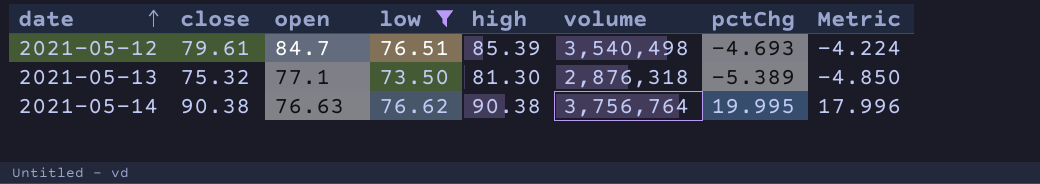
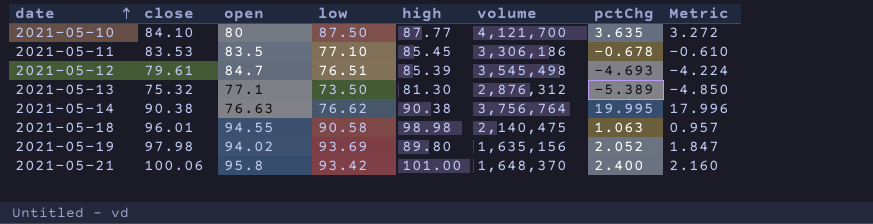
filter: low <= 76.62 -> none
2021-05-12 | volume: 3,540,498 -> 3,545,498
2021-05-13 | volume: 2,876,318 -> 2,876,312

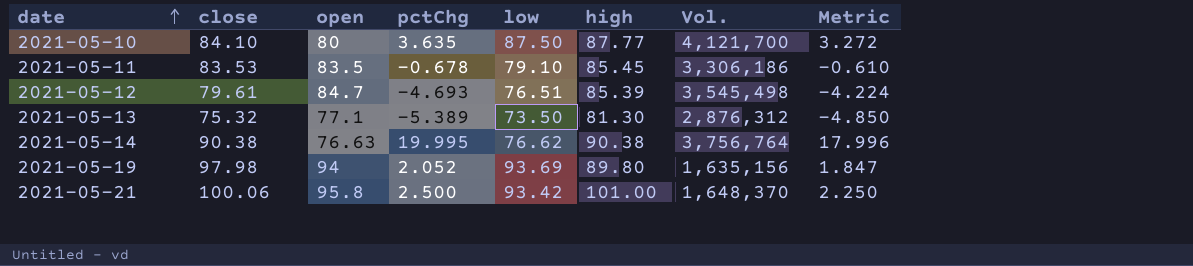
column pctChg | position: 7 -> 4
column name: volume -> Vol.
row 2021-05-18: 96.01 | 94.55 | 90.58 | 98.98 | 2,140,475 | 1.063 | 0.957 -> none
2021-05-11 | low: 77.10 -> 79.10
2021-05-19 | open: 94.02 -> 94
2021-05-21 | pctChg: 2.400 -> 2.500
2021-05-21 | Metric: 2.160 -> 2.250

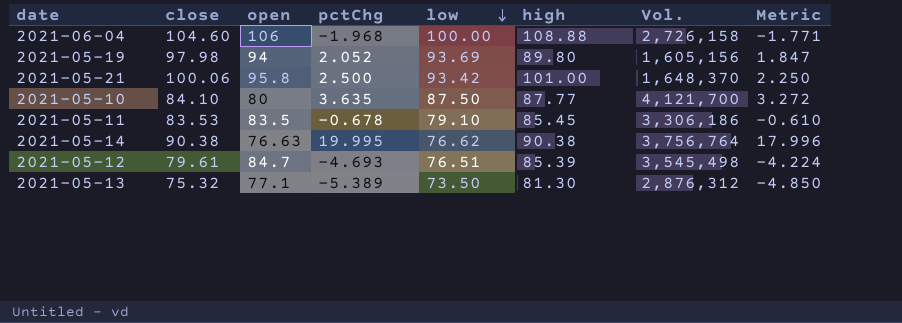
row order: date ascending -> low descending
row 2021-06-04: none -> 104.60 | 106 | -1.968 | 100.00 | 108.88 | 2,726,158 | -1.771
2021-05-19 | Vol.: 1,635,156 -> 1,605,156

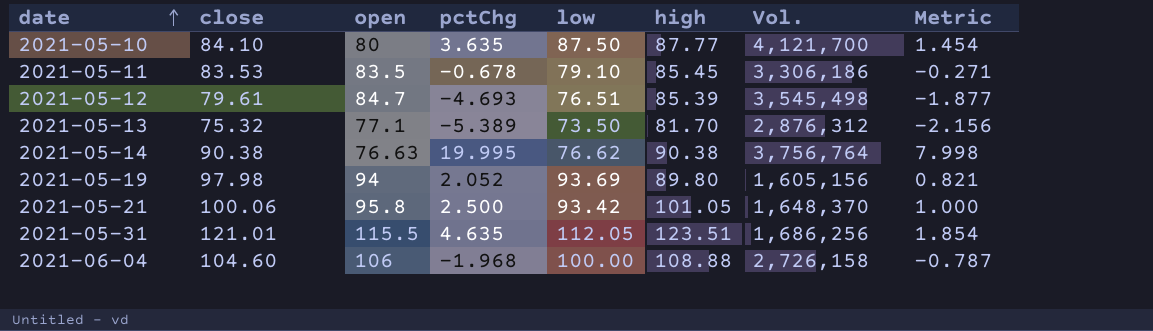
row order: low descending -> date ascending
column Metric | formula: [pctChg] * 0.9 -> [pctChg] * 0.4
2021-05-13 | high: 81.30 -> 81.70
2021-05-21 | high: 101.00 -> 101.05
row 2021-05-31: none -> 121.01 | 115.5 | 4.635 | 112.05 | 123.51 | 1,686,256 | 1.854

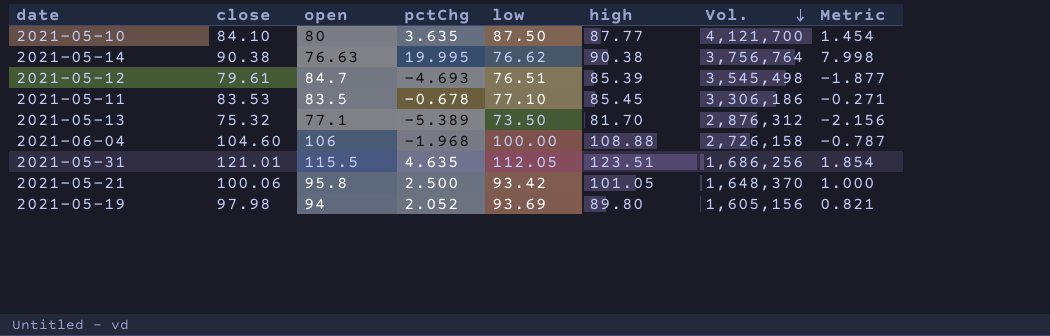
row order: date ascending -> Vol. descending
2021-05-11 | low: 79.10 -> 77.10

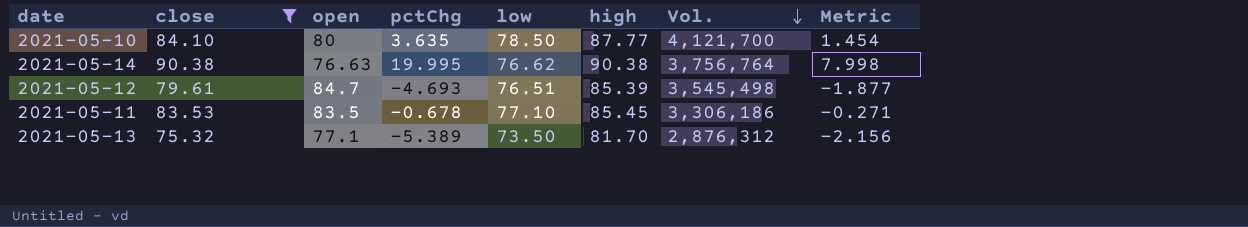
filter: none -> close <= 90.38
2021-05-10 | low: 87.50 -> 78.50

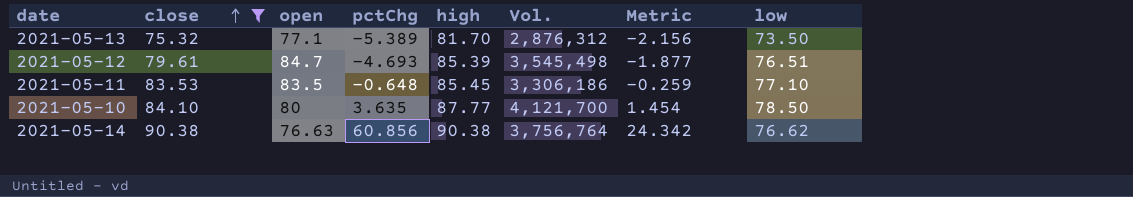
row order: Vol. descending -> close ascending
column low | position: 5 -> 8
2021-05-11 | pctChg: -0.678 -> -0.648
2021-05-11 | Metric: -0.271 -> -0.259
2021-05-14 | pctChg: 19.995 -> 60.856
2021-05-14 | Metric: 7.998 -> 24.342

